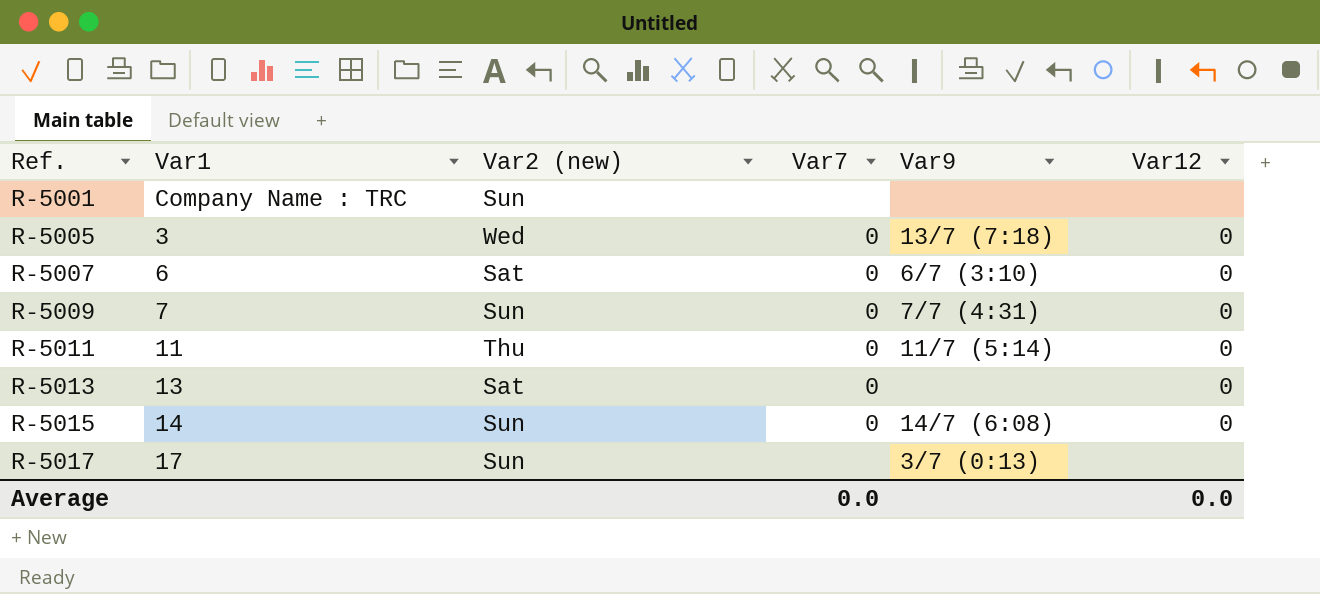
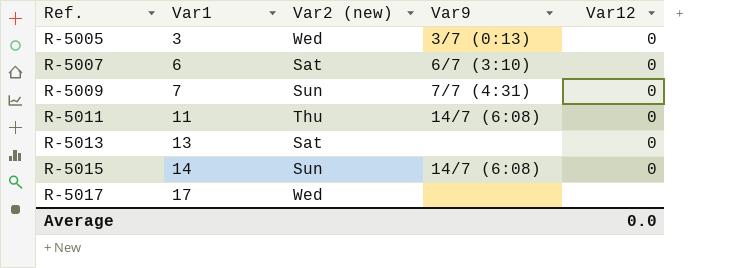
column Var7 | position: 4 -> none
row R-5001: Company Name : TRC | Sun | none | none | none -> none
R-5005 | Var9: 13/7 (7:18) -> 3/7 (0:13)
R-5011 | Var9: 11/7 (5:14) -> 14/7 (6:08)
R-5017 | Var2 (new): Sun -> Wed
R-5017 | Var9: 3/7 (0:13) -> none

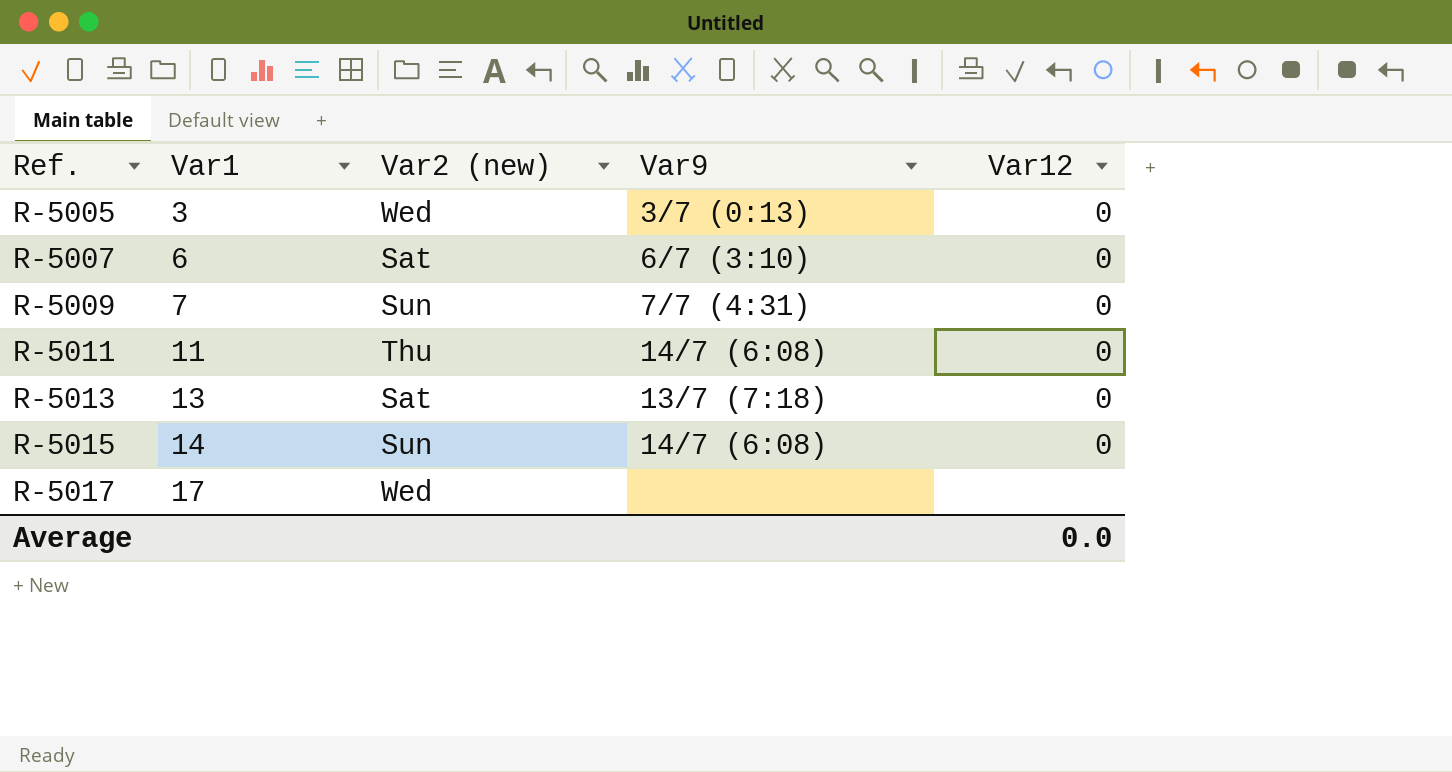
R-5013 | Var9: none -> 13/7 (7:18)

